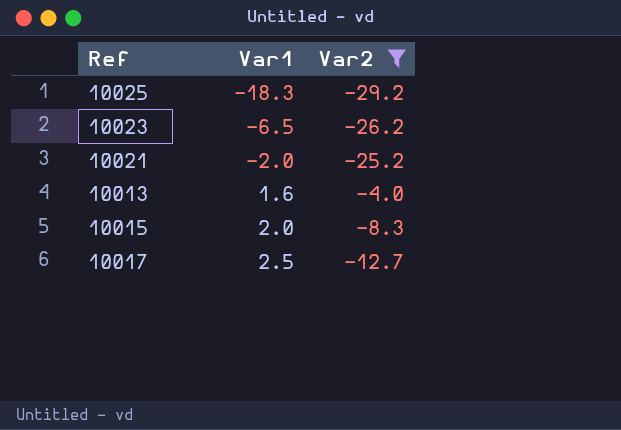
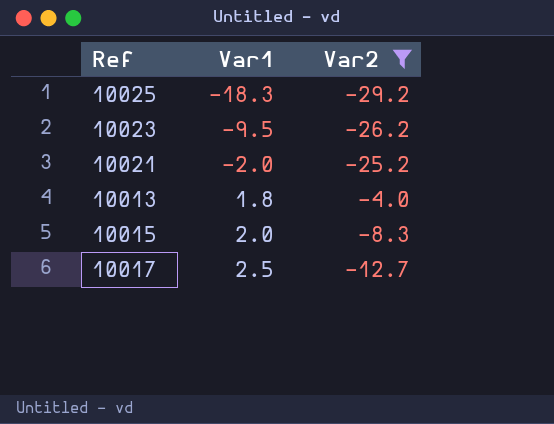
10023 | Var1: -6.5 -> -9.5
10013 | Var1: 1.6 -> 1.8

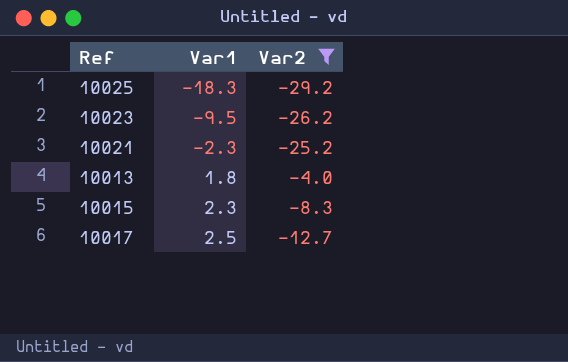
10021 | Var1: -2.0 -> -2.3
10015 | Var1: 2.0 -> 2.3

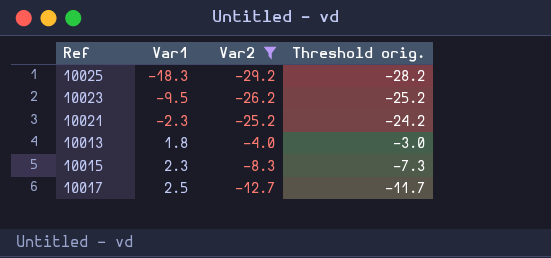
column Threshold orig. | formula: none -> [Var2] + 1

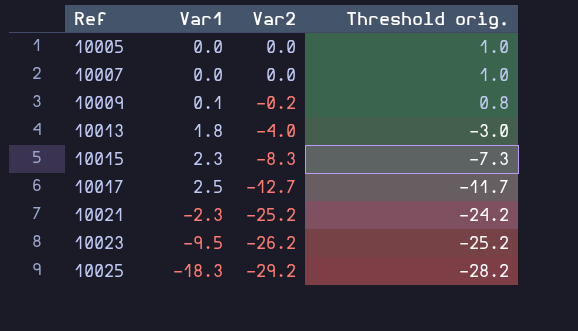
filter: Var2 <= -4.0 -> none
row order: Var1 ascending -> Ref ascending

